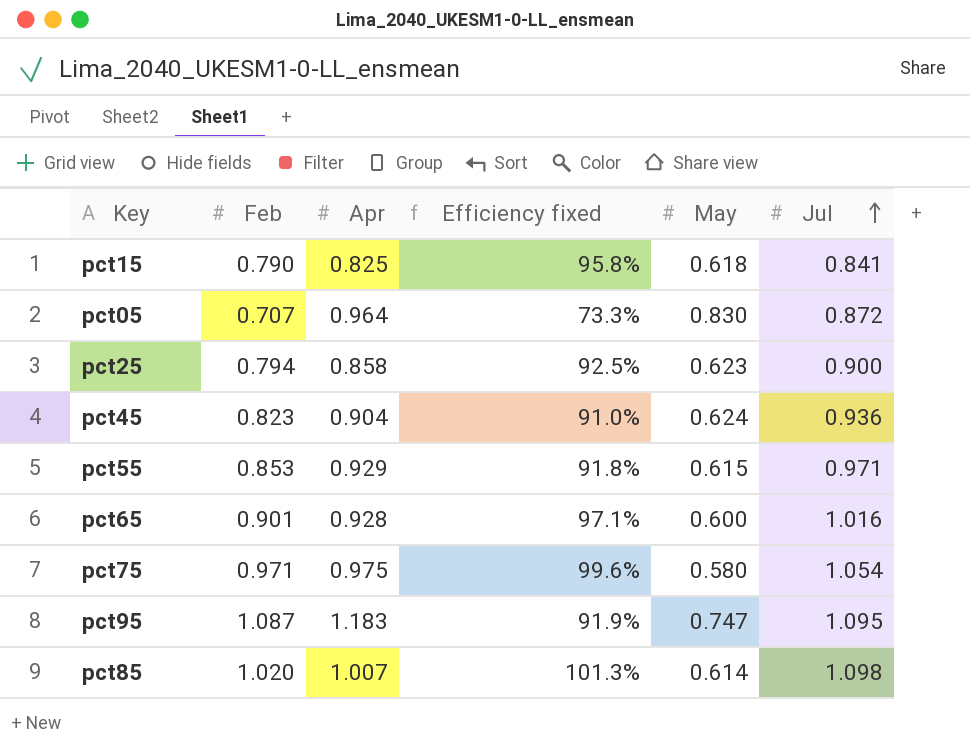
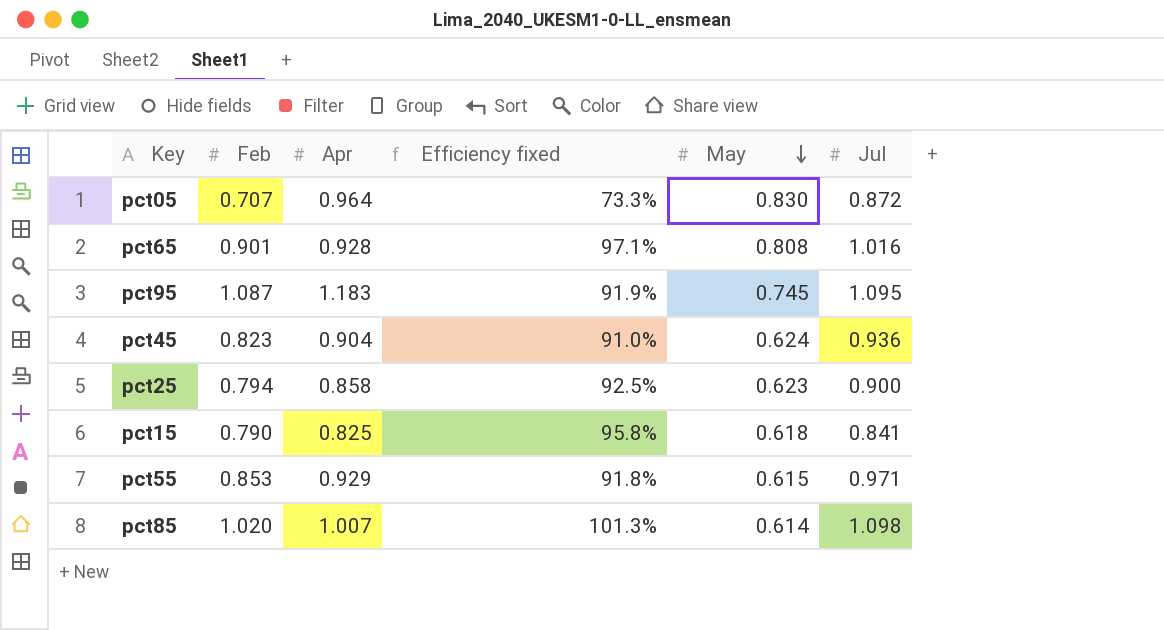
row order: Jul ascending -> May descending
row pct75: 0.971 | 0.975 | 99.6% | 0.580 | 1.054 -> none
pct65 | May: 0.600 -> 0.808
pct95 | May: 0.747 -> 0.745

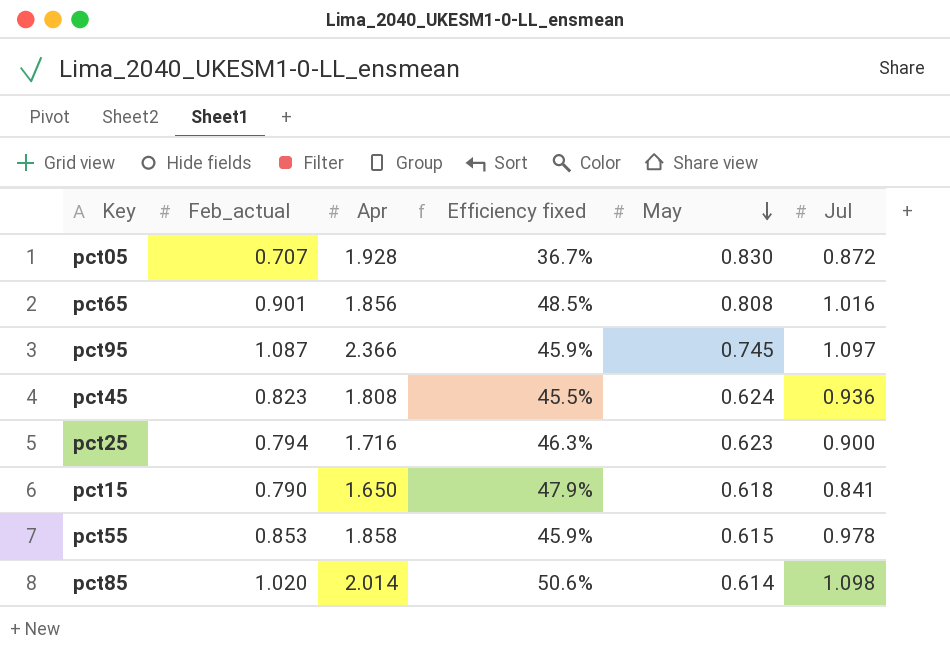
column name: Feb -> Feb_actual
pct05 | Apr: 0.964 -> 1.928
pct05 | Efficiency fixed: 73.3% -> 36.7%
pct65 | Apr: 0.928 -> 1.856
pct65 | Efficiency fixed: 97.1% -> 48.5%
pct95 | Apr: 1.183 -> 2.366
pct95 | Efficiency fixed: 91.9% -> 45.9%
pct95 | Jul: 1.095 -> 1.097
pct45 | Apr: 0.904 -> 1.808
pct45 | Efficiency fixed: 91.0% -> 45.5%
pct25 | Apr: 0.858 -> 1.716
pct25 | Efficiency fixed: 92.5% -> 46.3%
pct15 | Apr: 0.825 -> 1.650
pct15 | Efficiency fixed: 95.8% -> 47.9%
pct55 | Apr: 0.929 -> 1.858
pct55 | Efficiency fixed: 91.8% -> 45.9%
pct55 | Jul: 0.971 -> 0.978
pct85 | Apr: 1.007 -> 2.014
pct85 | Efficiency fixed: 101.3% -> 50.6%

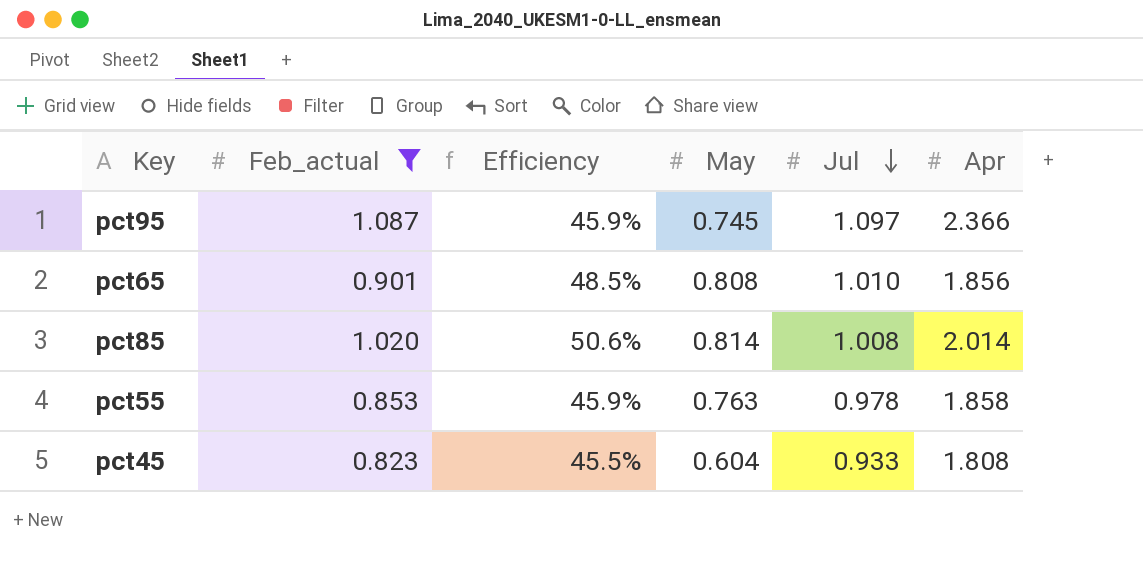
filter: none -> Feb_actual >= 0.823
row order: May descending -> Jul descending
column name: Efficiency fixed -> Efficiency
column Apr | position: 3 -> 6
pct65 | Jul: 1.016 -> 1.010
pct85 | May: 0.614 -> 0.814
pct85 | Jul: 1.098 -> 1.008
pct55 | May: 0.615 -> 0.763
pct45 | May: 0.624 -> 0.604
pct45 | Jul: 0.936 -> 0.933

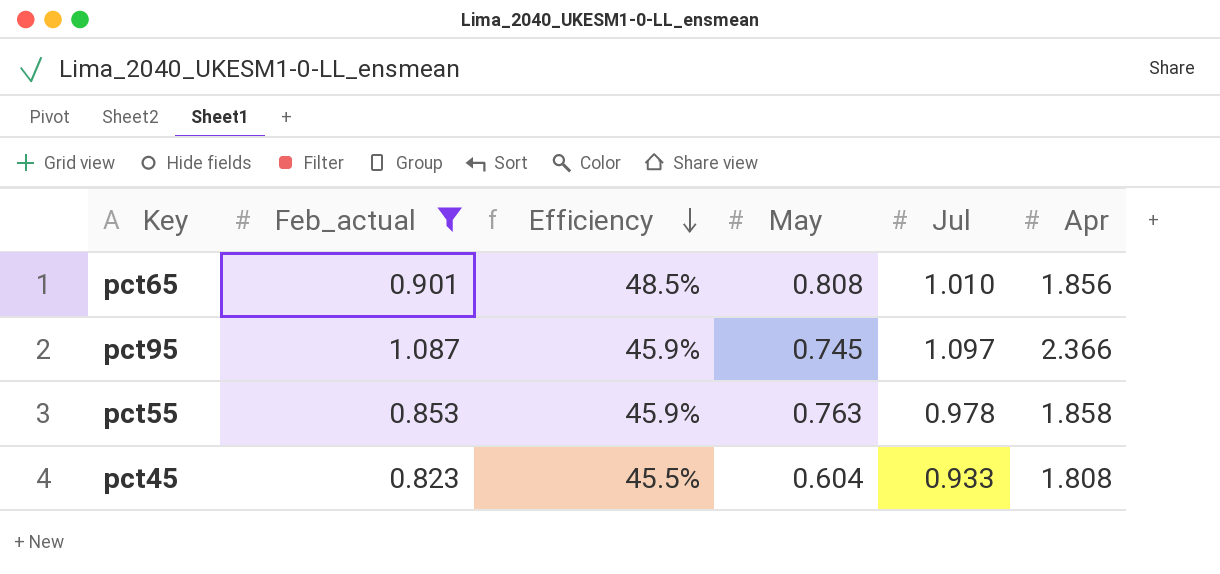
row order: Jul descending -> Efficiency descending
row pct85: 1.020 | 50.6% | 0.814 | 1.008 | 2.014 -> none

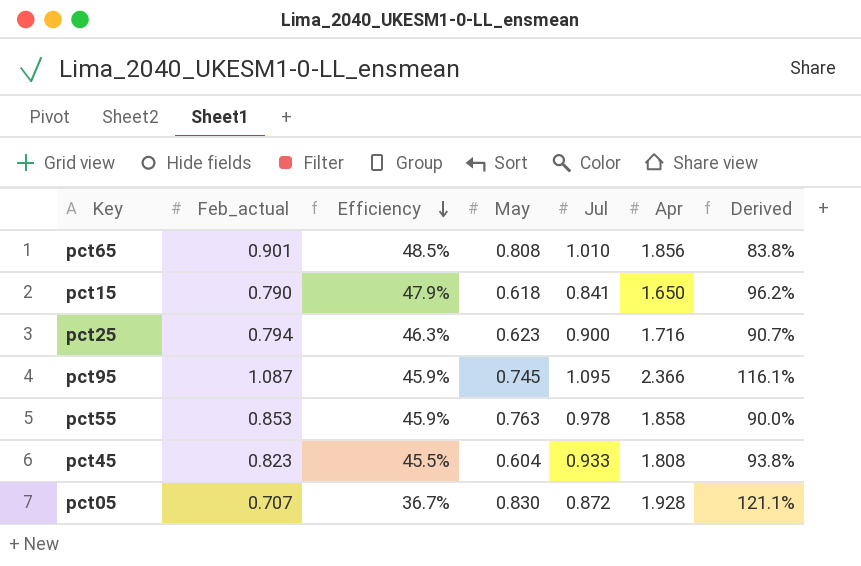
filter: Feb_actual >= 0.823 -> none
column Derived | formula: none -> ([Apr] - [Jul]) / [Jul]
pct95 | Jul: 1.097 -> 1.095

